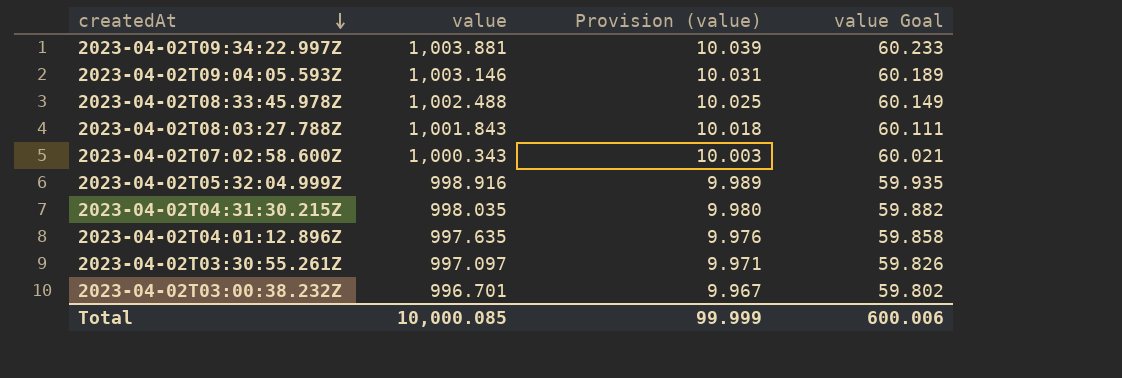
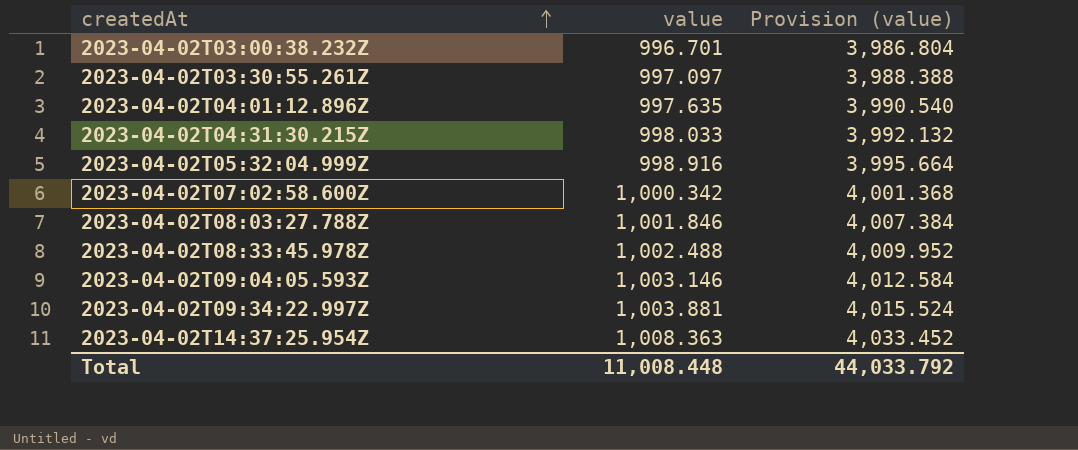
row order: createdAt descending -> createdAt ascending
column value Goal | formula: [value] * 0.06 -> none
column Provision (value) | formula: [value] * 0.01 -> [value] * 4
2023-04-02T04:31:30.215Z | value: 998.035 -> 998.033
2023-04-02T07:02:58.600Z | value: 1,000.343 -> 1,000.342
2023-04-02T08:03:27.788Z | value: 1,001.843 -> 1,001.846
row 2023-04-02T14:37:25.954Z: none -> 1,008.363 | 4,033.452
Total | value: 10,000.085 -> 11,008.448
Total | Provision (value): 99.999 -> 44,033.792

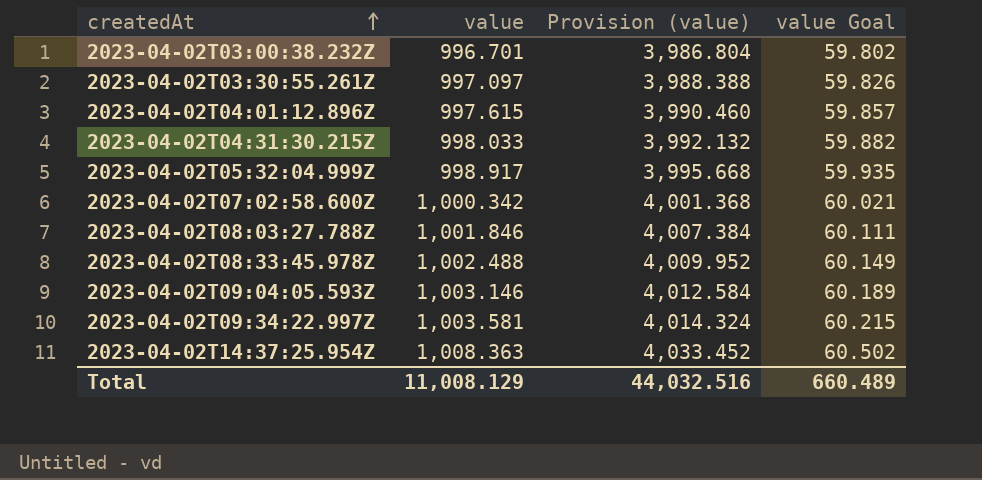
column value Goal | formula: none -> [value] * 0.06
2023-04-02T04:01:12.896Z | value: 997.635 -> 997.615
2023-04-02T04:01:12.896Z | Provision (value): 3,990.540 -> 3,990.460
2023-04-02T05:32:04.999Z | value: 998.916 -> 998.917
2023-04-02T05:32:04.999Z | Provision (value): 3,995.664 -> 3,995.668
2023-04-02T09:34:22.997Z | value: 1,003.881 -> 1,003.581
2023-04-02T09:34:22.997Z | Provision (value): 4,015.524 -> 4,014.324
Total | value: 11,008.448 -> 11,008.129
Total | Provision (value): 44,033.792 -> 44,032.516

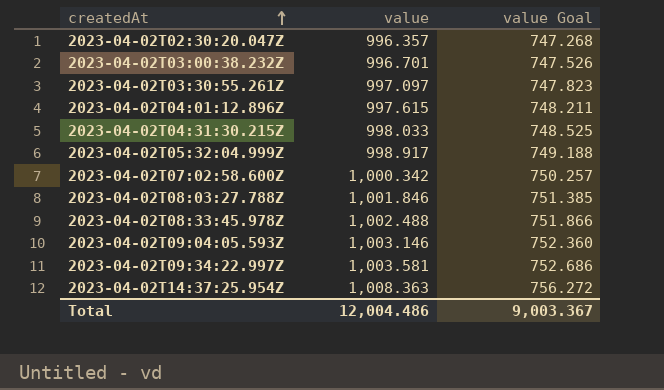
column Provision (value) | formula: [value] * 4 -> none
column value Goal | formula: [value] * 0.06 -> [value] * 0.75
row 2023-04-02T02:30:20.047Z: none -> 996.357 | 747.268
Total | value: 11,008.129 -> 12,004.486
Total | value Goal: 660.489 -> 9,003.367

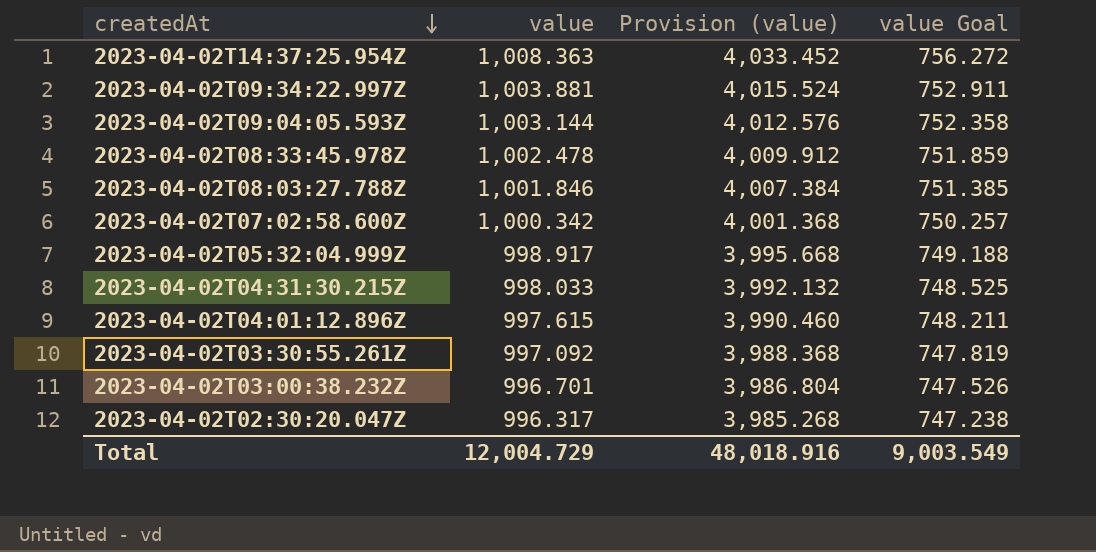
row order: createdAt ascending -> createdAt descending
column Provision (value) | formula: none -> [value] * 4
2023-04-02T09:34:22.997Z | value: 1,003.581 -> 1,003.881
2023-04-02T09:34:22.997Z | value Goal: 752.686 -> 752.911
2023-04-02T09:04:05.593Z | value: 1,003.146 -> 1,003.144
2023-04-02T09:04:05.593Z | value Goal: 752.360 -> 752.358
2023-04-02T08:33:45.978Z | value: 1,002.488 -> 1,002.478
2023-04-02T08:33:45.978Z | value Goal: 751.866 -> 751.859
2023-04-02T03:30:55.261Z | value: 997.097 -> 997.092
2023-04-02T03:30:55.261Z | value Goal: 747.823 -> 747.819
2023-04-02T02:30:20.047Z | value: 996.357 -> 996.317
2023-04-02T02:30:20.047Z | value Goal: 747.268 -> 747.238
Total | value: 12,004.486 -> 12,004.729
Total | value Goal: 9,003.367 -> 9,003.549

